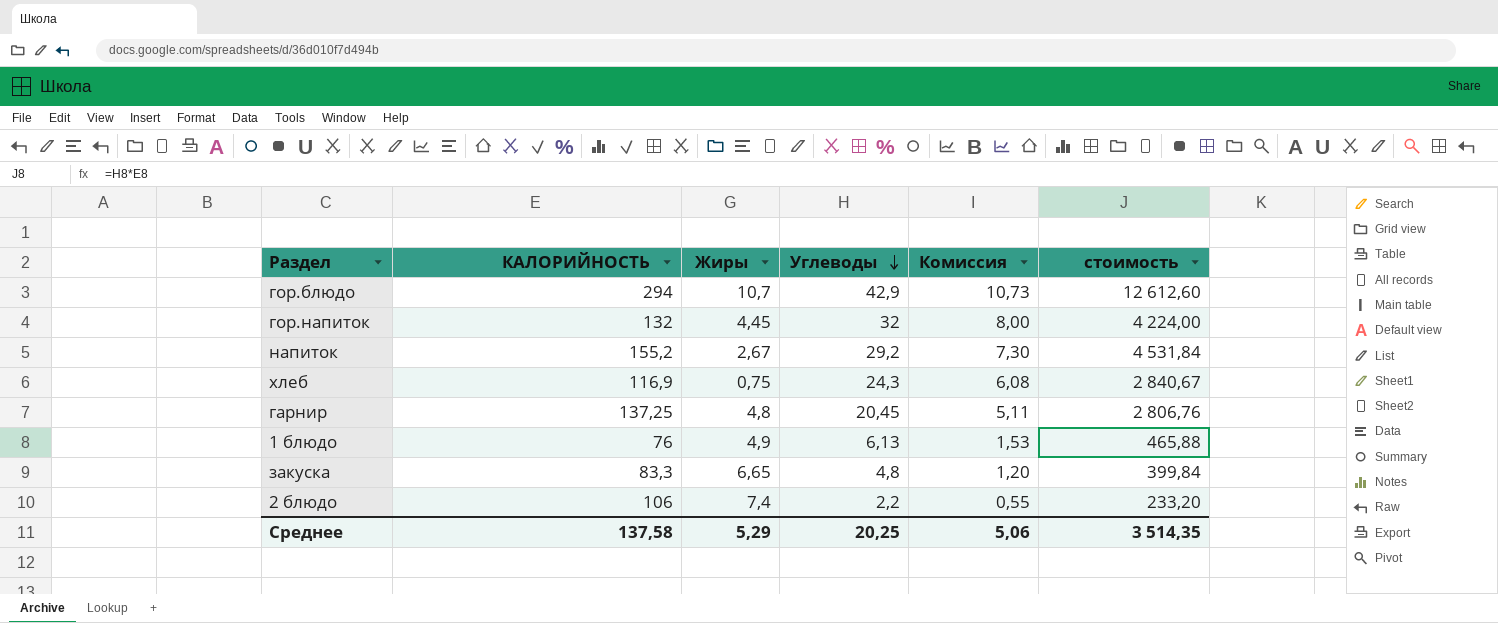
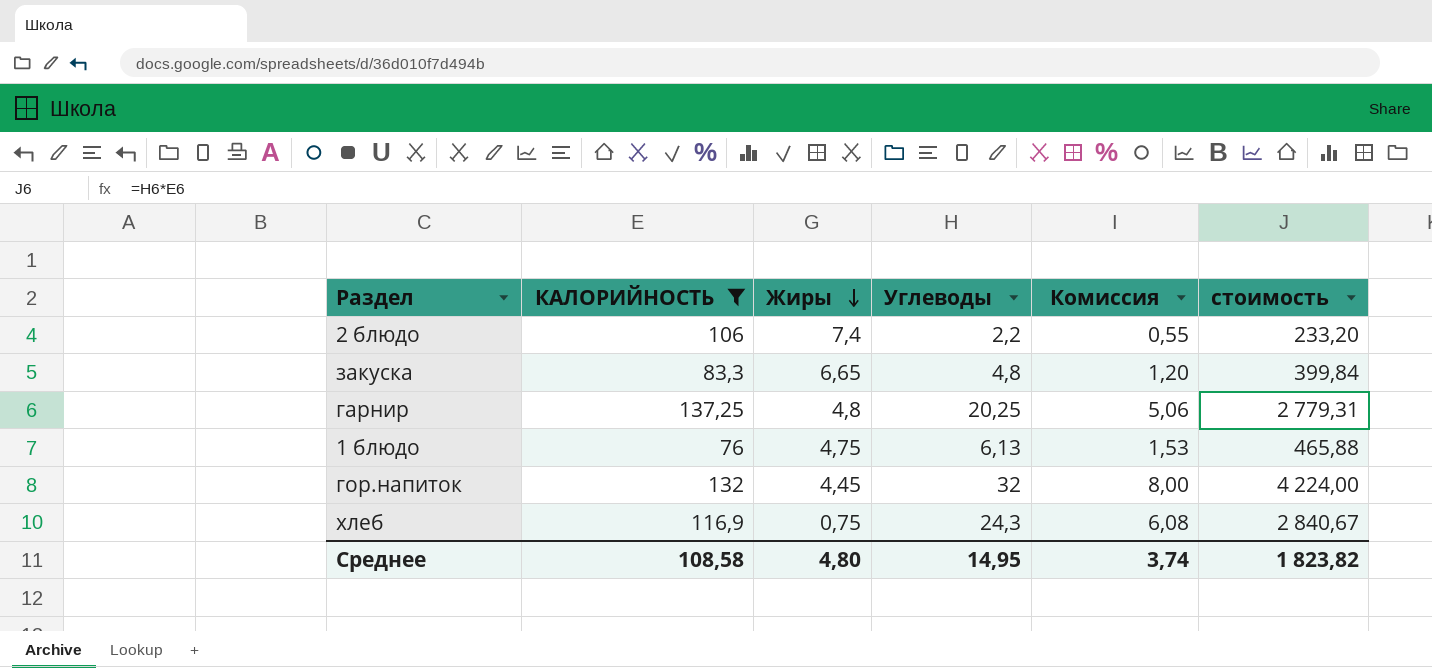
filter: none -> КАЛОРИЙНОСТЬ <= 137,25
row order: Углеводы descending -> Жиры descending
гарнир | Углеводы: 20,45 -> 20,25
гарнир | Комиссия: 5,11 -> 5,06
гарнир | стоимость: 2 806,76 -> 2 779,31
1 блюдо | Жиры: 4,9 -> 4,75
Среднее | КАЛОРИЙНОСТЬ: 137,58 -> 108,58
Среднее | Жиры: 5,29 -> 4,80
Среднее | Углеводы: 20,25 -> 14,95
Среднее | Комиссия: 5,06 -> 3,74
Среднее | стоимость: 3 514,35 -> 1 823,82

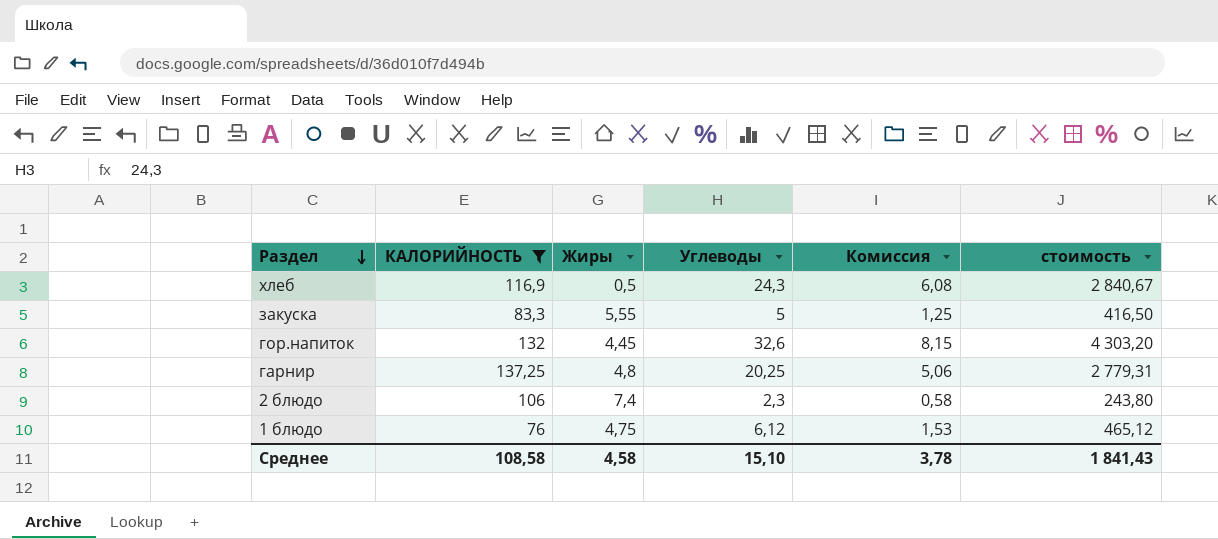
row order: Жиры descending -> Раздел descending
хлеб | Жиры: 0,75 -> 0,5
закуска | Жиры: 6,65 -> 5,55
закуска | Углеводы: 4,8 -> 5
закуска | Комиссия: 1,20 -> 1,25
закуска | стоимость: 399,84 -> 416,50
гор.напиток | Углеводы: 32 -> 32,6
гор.напиток | Комиссия: 8,00 -> 8,15
гор.напиток | стоимость: 4 224,00 -> 4 303,20
2 блюдо | Углеводы: 2,2 -> 2,3
2 блюдо | Комиссия: 0,55 -> 0,58
2 блюдо | стоимость: 233,20 -> 243,80
1 блюдо | Углеводы: 6,13 -> 6,12
1 блюдо | стоимость: 465,88 -> 465,12
Среднее | Жиры: 4,80 -> 4,58
Среднее | Углеводы: 14,95 -> 15,10
Среднее | Комиссия: 3,74 -> 3,78
Среднее | стоимость: 1 823,82 -> 1 841,43

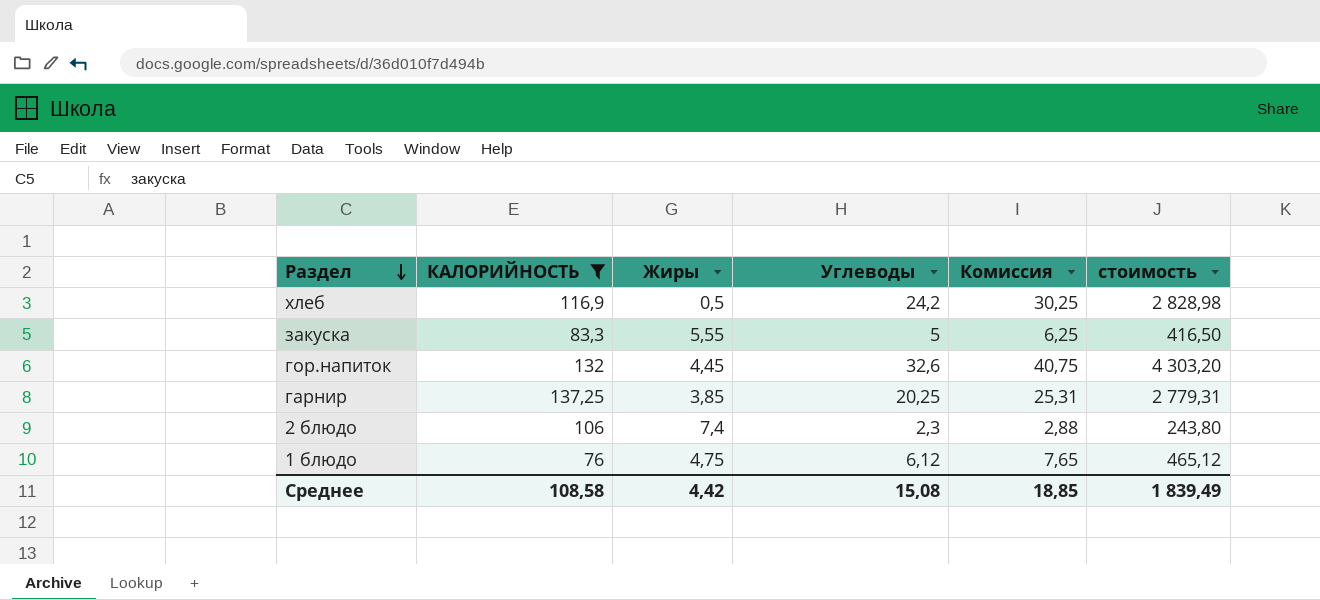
column Комиссия | formula: [Углеводы] * 0,25 -> [Углеводы] * 1,25
хлеб | Углеводы: 24,3 -> 24,2
хлеб | стоимость: 2 840,67 -> 2 828,98
гарнир | Жиры: 4,8 -> 3,85
Среднее | Жиры: 4,58 -> 4,42
Среднее | Углеводы: 15,10 -> 15,08
Среднее | Комиссия: 3,78 -> 18,85
Среднее | стоимость: 1 841,43 -> 1 839,49

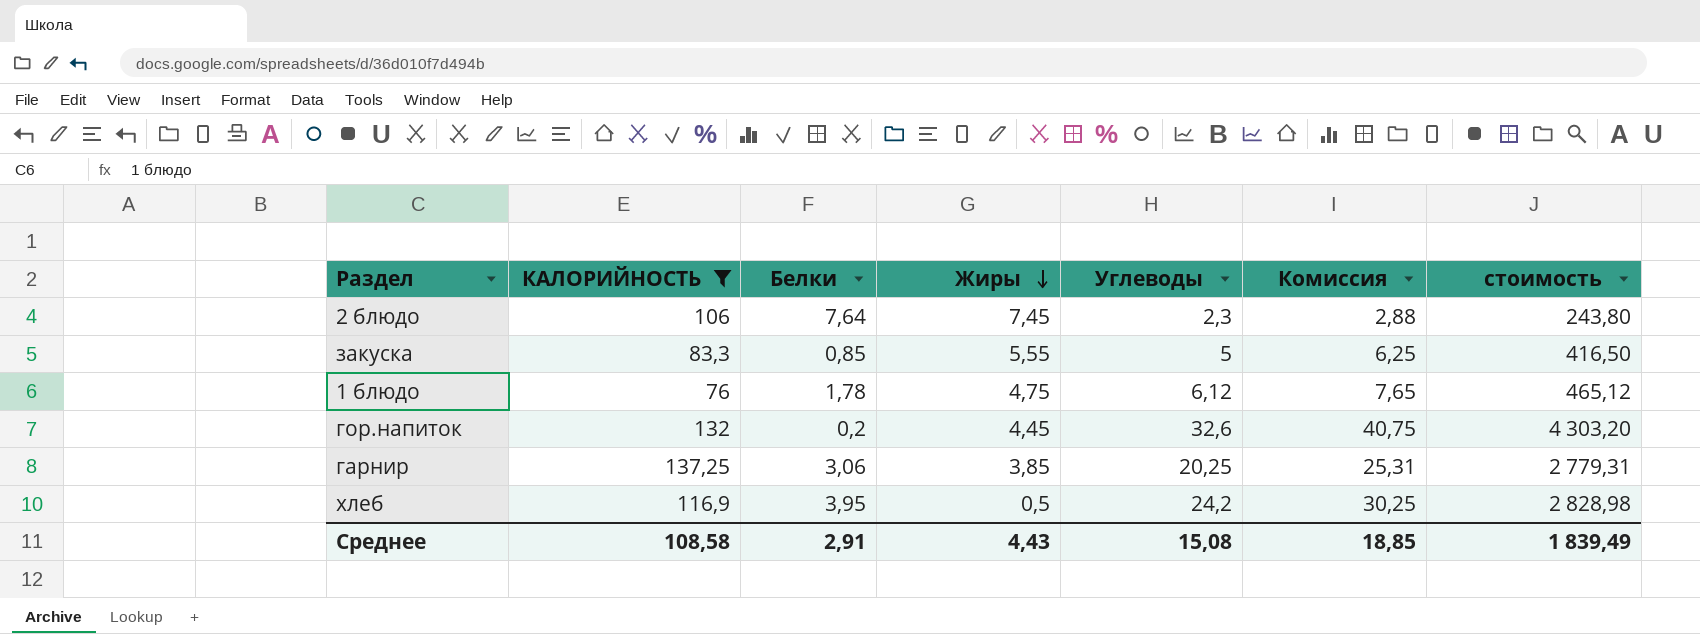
row order: Раздел descending -> Жиры descending
column Белки | position: none -> 3
2 блюдо | Жиры: 7,4 -> 7,45
Среднее | Жиры: 4,42 -> 4,43

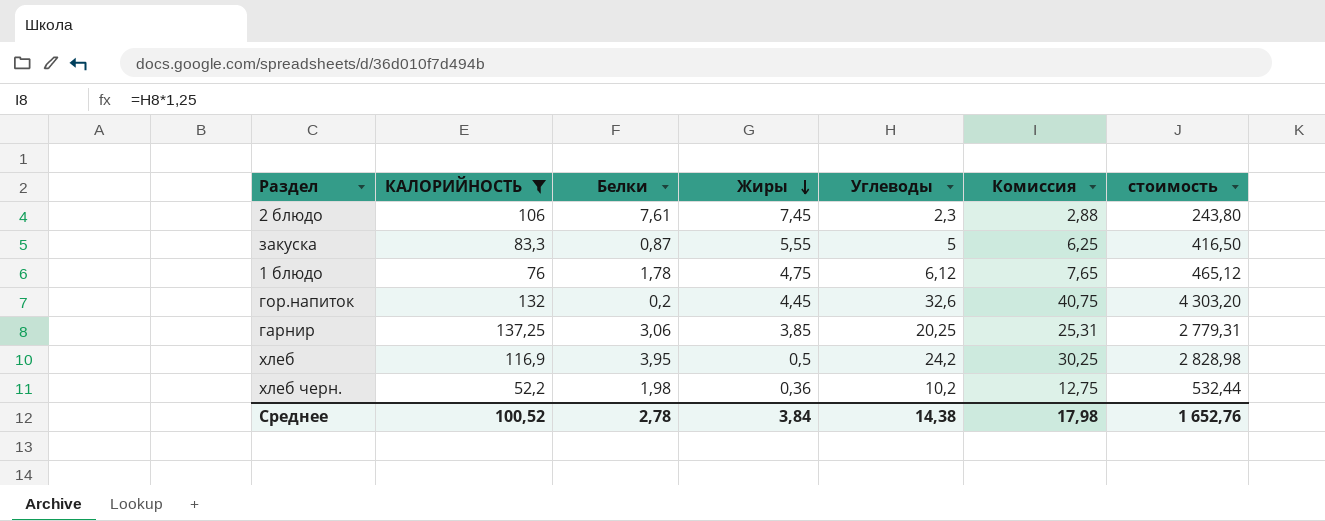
2 блюдо | Белки: 7,64 -> 7,61
закуска | Белки: 0,85 -> 0,87
row хлеб черн.: none -> 52,2 | 1,98 | 0,36 | 10,2 | 12,75 | 532,44
Среднее | КАЛОРИЙНОСТЬ: 108,58 -> 100,52
Среднее | Белки: 2,91 -> 2,78
Среднее | Жиры: 4,43 -> 3,84
Среднее | Углеводы: 15,08 -> 14,38
Среднее | Комиссия: 18,85 -> 17,98
Среднее | стоимость: 1 839,49 -> 1 652,76

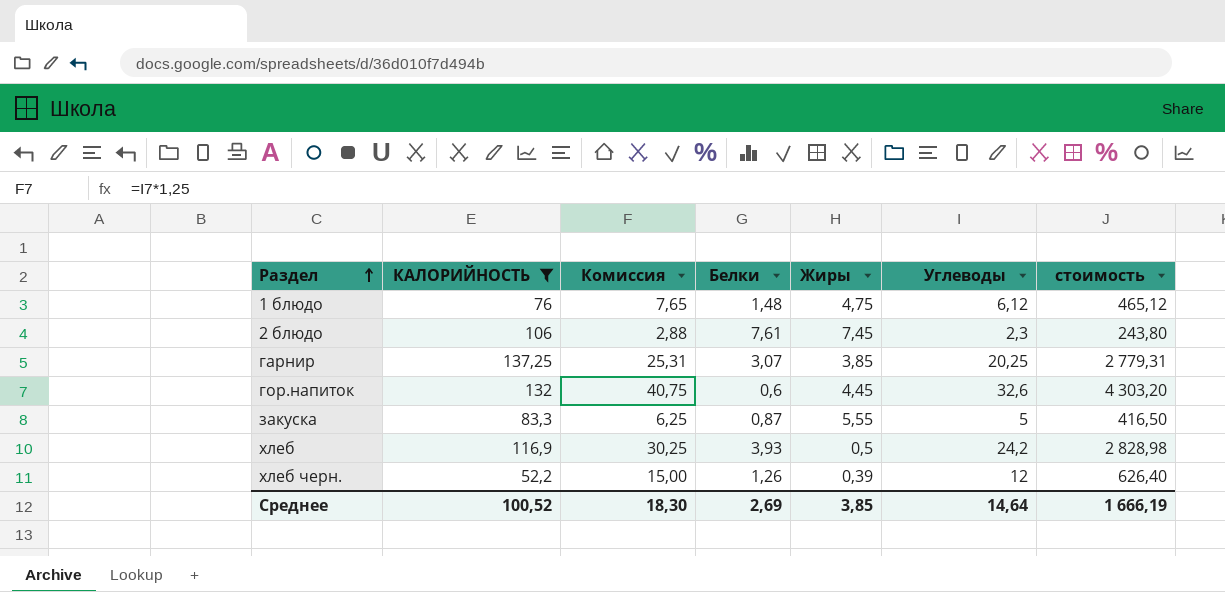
row order: Жиры descending -> Раздел ascending
column Комиссия | position: 6 -> 3
1 блюдо | Белки: 1,78 -> 1,48
гарнир | Белки: 3,06 -> 3,07
гор.напиток | Белки: 0,2 -> 0,6
хлеб | Белки: 3,95 -> 3,93
хлеб черн. | Комиссия: 12,75 -> 15,00
хлеб черн. | Белки: 1,98 -> 1,26
хлеб черн. | Жиры: 0,36 -> 0,39
хлеб черн. | Углеводы: 10,2 -> 12
хлеб черн. | стоимость: 532,44 -> 626,40
Среднее | Комиссия: 17,98 -> 18,30
Среднее | Белки: 2,78 -> 2,69
Среднее | Жиры: 3,84 -> 3,85
Среднее | Углеводы: 14,38 -> 14,64
Среднее | стоимость: 1 652,76 -> 1 666,19

